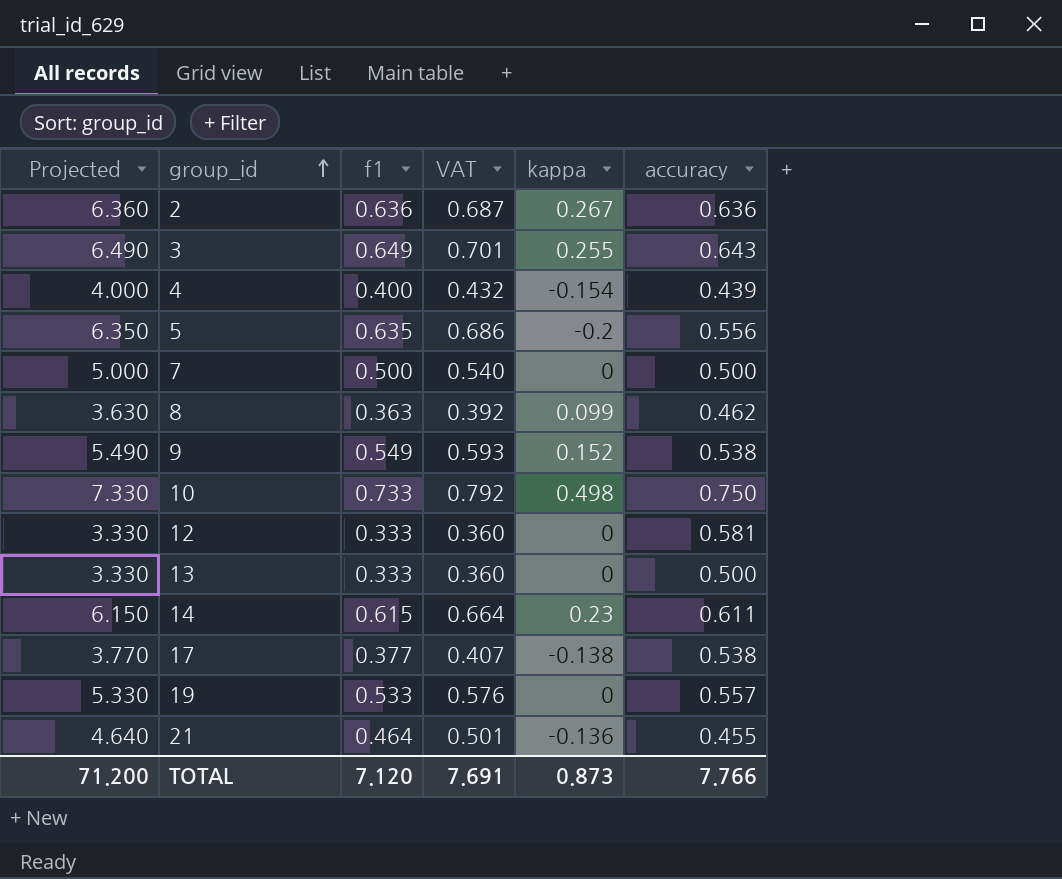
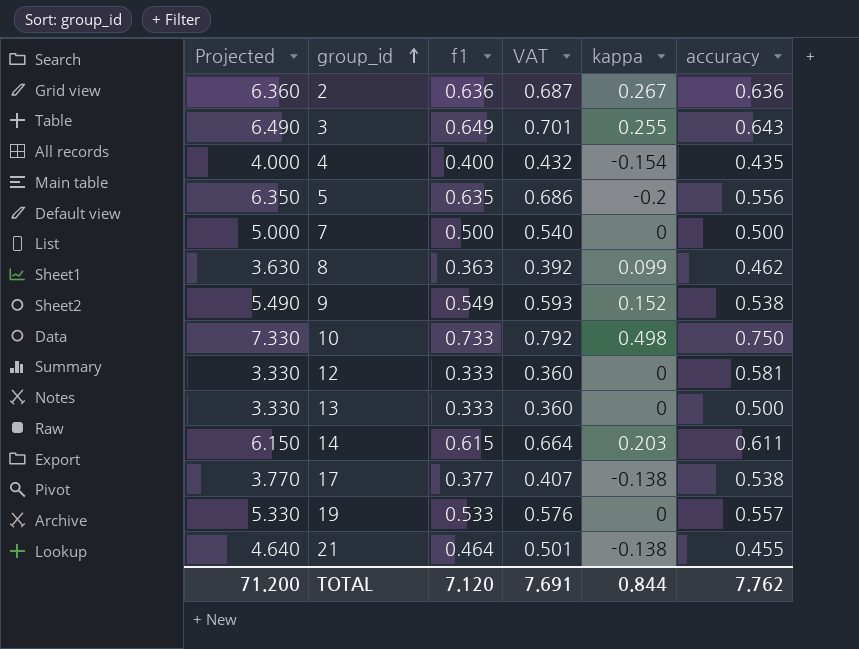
4 | accuracy: 0.439 -> 0.435
14 | kappa: 0.23 -> 0.203
21 | kappa: -0.136 -> -0.138
TOTAL | kappa: 0.873 -> 0.844
TOTAL | accuracy: 7.766 -> 7.762

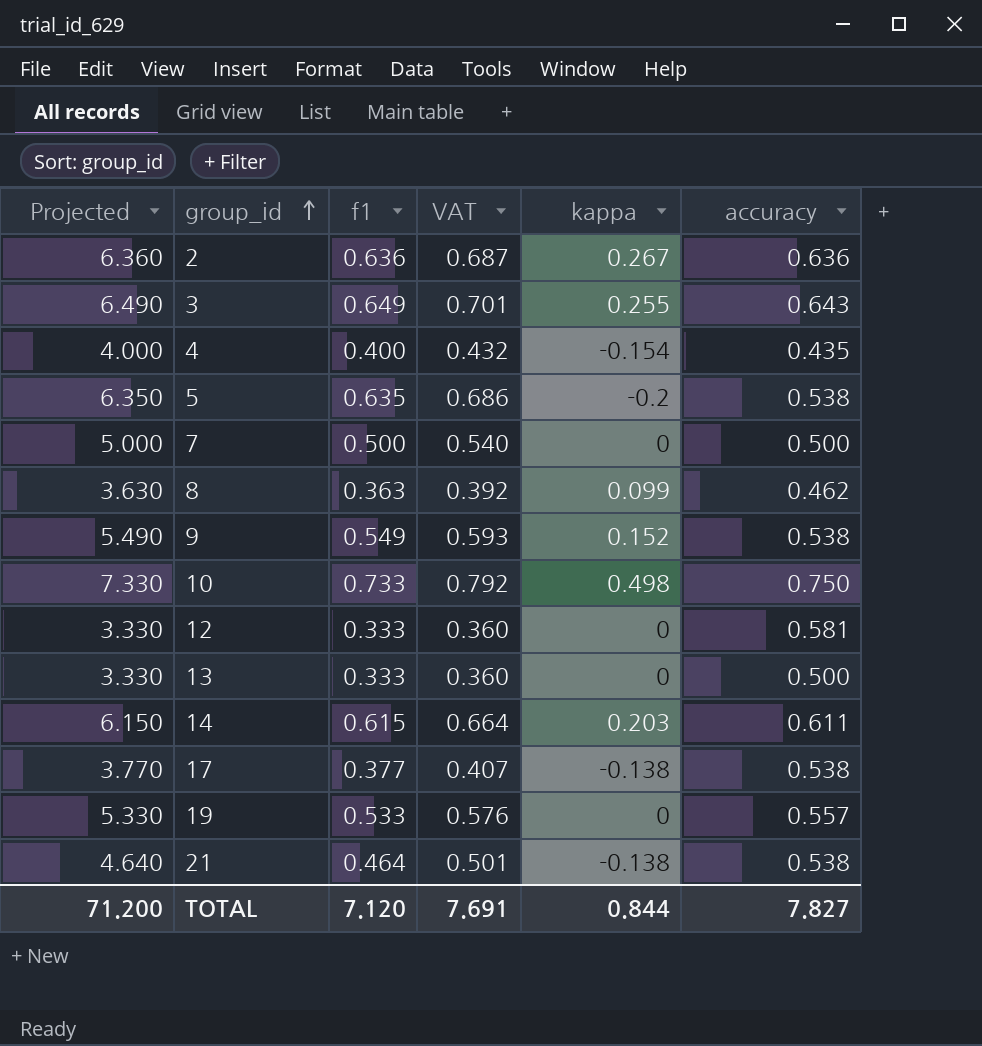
5 | accuracy: 0.556 -> 0.538
21 | accuracy: 0.455 -> 0.538
TOTAL | accuracy: 7.762 -> 7.827

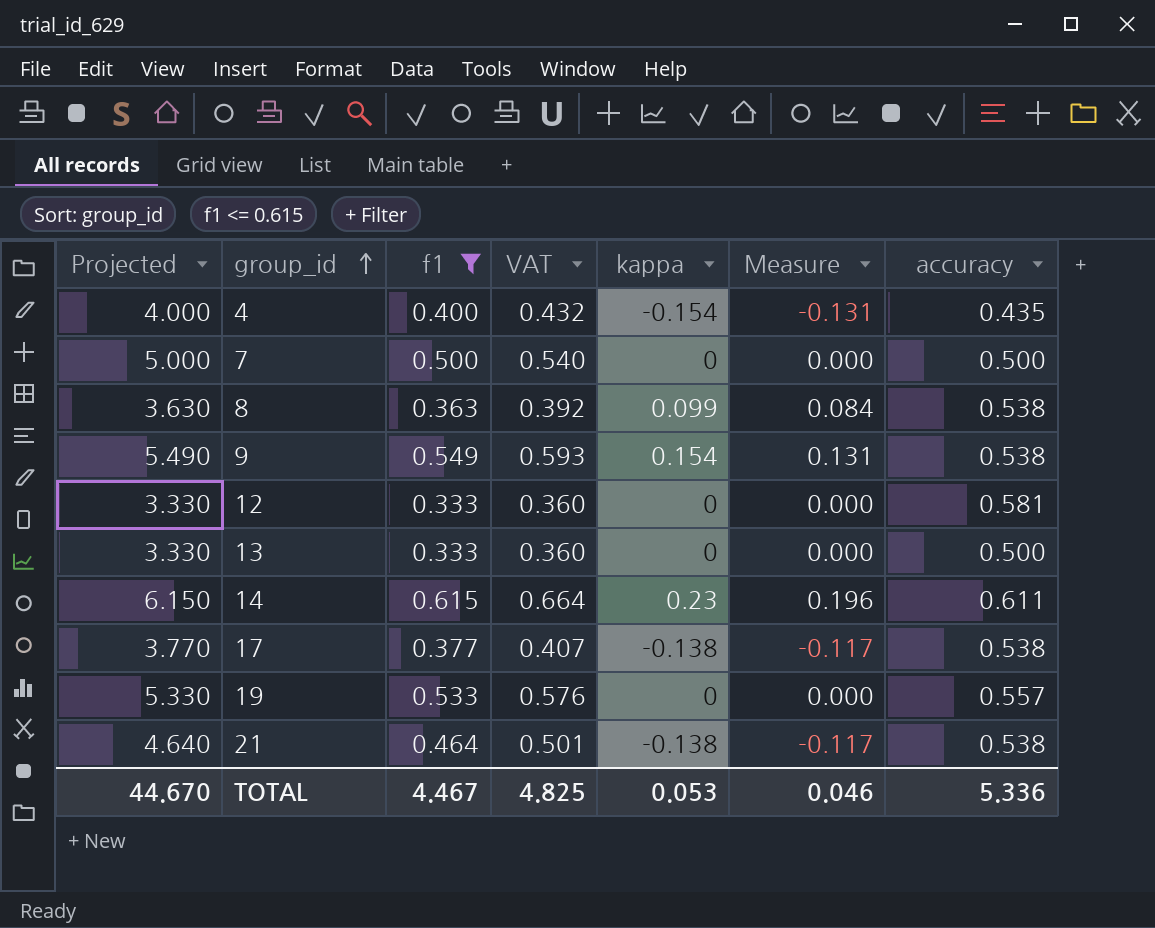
filter: none -> f1 <= 0.615
column Measure | formula: none -> [kappa] * 0.85
8 | accuracy: 0.462 -> 0.538
9 | kappa: 0.152 -> 0.154
14 | kappa: 0.203 -> 0.23
TOTAL | Projected: 71.200 -> 44.670
TOTAL | f1: 7.120 -> 4.467
TOTAL | VAT: 7.691 -> 4.825
TOTAL | kappa: 0.844 -> 0.053
TOTAL | accuracy: 7.827 -> 5.336

